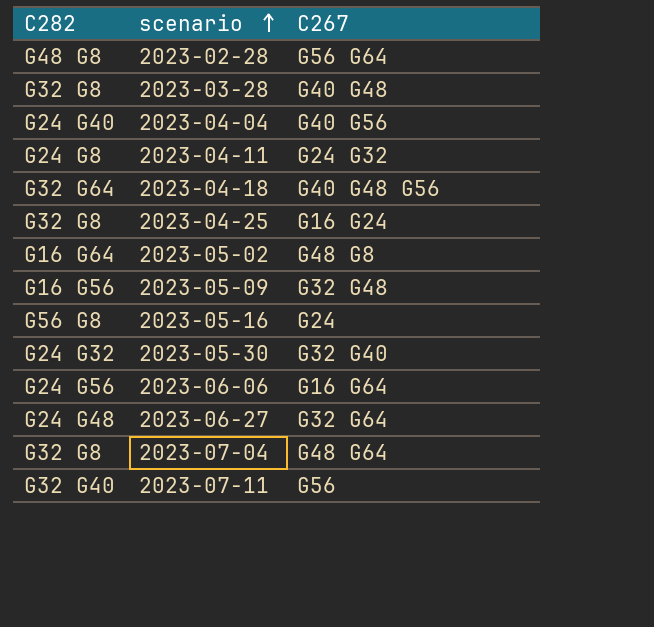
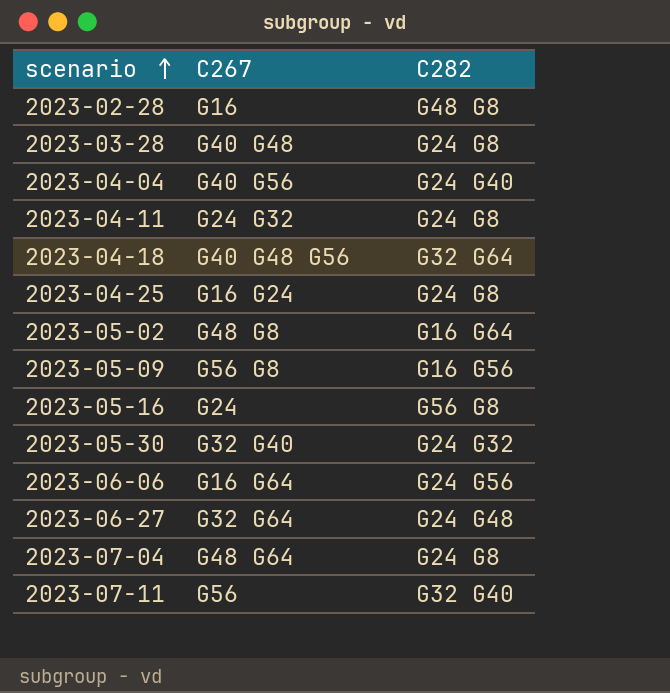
column C282 | position: 1 -> 3
2023-02-28 | C267: G56 G64 -> G16
2023-03-28 | C282: G32 G8 -> G24 G8
2023-04-25 | C282: G32 G8 -> G24 G8
2023-05-09 | C267: G32 G48 -> G56 G8
2023-07-04 | C282: G32 G8 -> G24 G8

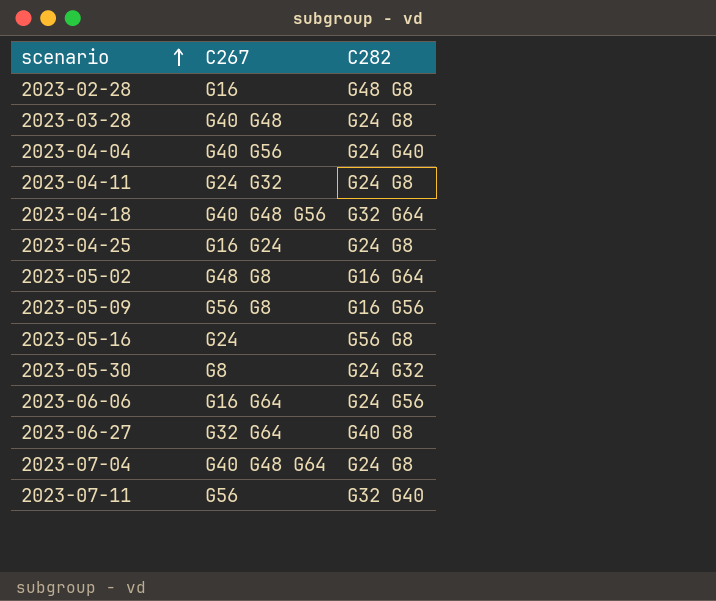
2023-05-30 | C267: G32 G40 -> G8
2023-06-27 | C282: G24 G48 -> G40 G8
2023-07-04 | C267: G48 G64 -> G40 G48 G64

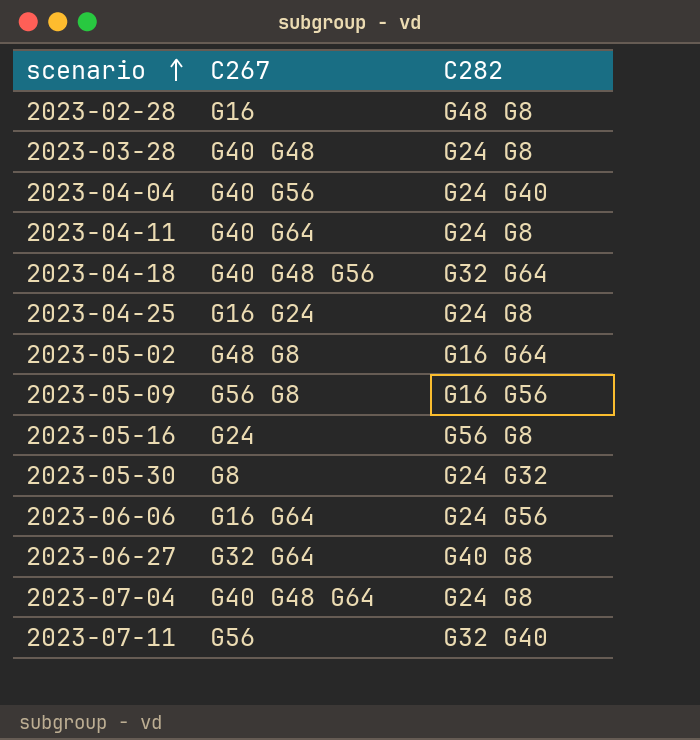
2023-04-11 | C267: G24 G32 -> G40 G64

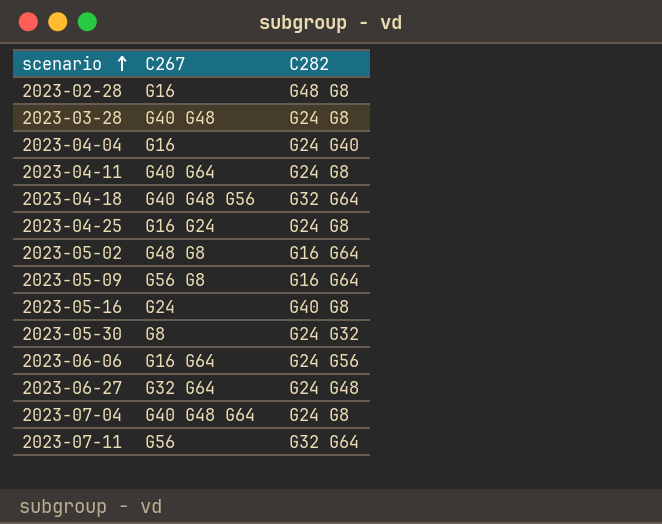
2023-04-04 | C267: G40 G56 -> G16
2023-05-09 | C282: G16 G56 -> G16 G64
2023-05-16 | C282: G56 G8 -> G40 G8
2023-06-27 | C282: G40 G8 -> G24 G48
2023-07-11 | C282: G32 G40 -> G32 G64

